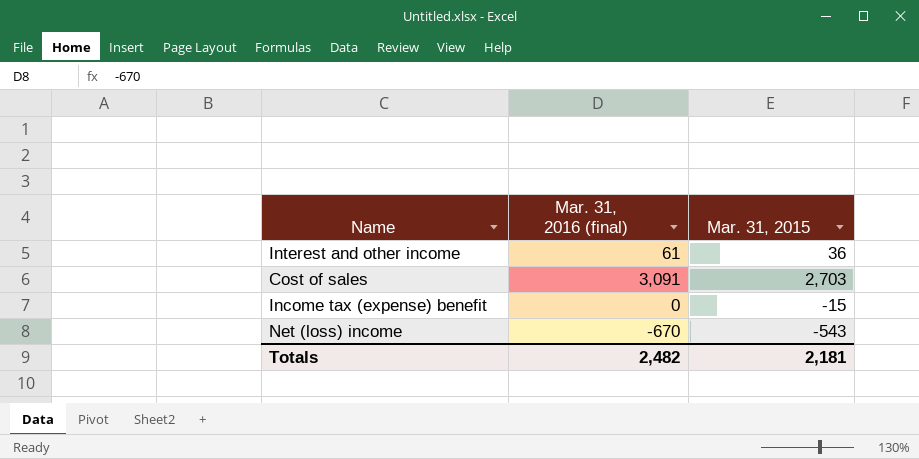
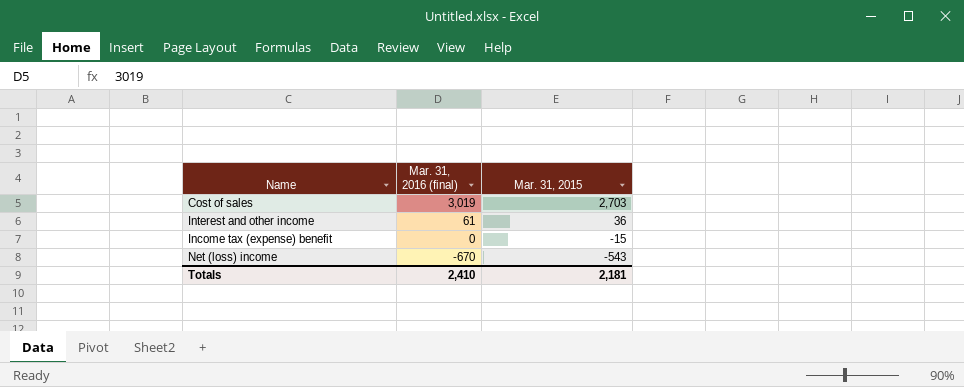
row order: none -> Mar. 31, 2016 (final) descending
Cost of sales | Mar. 31, 2016 (final): 3,091 -> 3,019
Totals | Mar. 31, 2016 (final): 2,482 -> 2,410

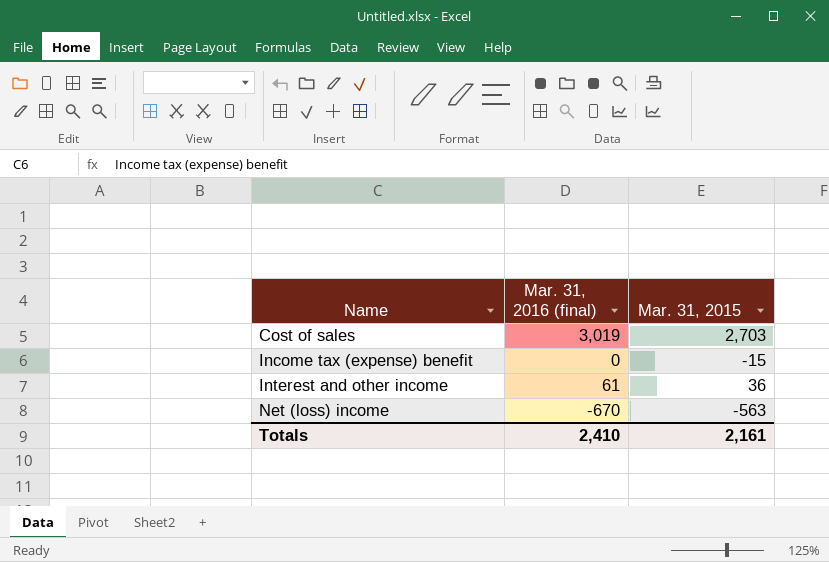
row order: Mar. 31, 2016 (final) descending -> Name ascending
Net (loss) income | Mar. 31, 2015: -543 -> -563
Totals | Mar. 31, 2015: 2,181 -> 2,161

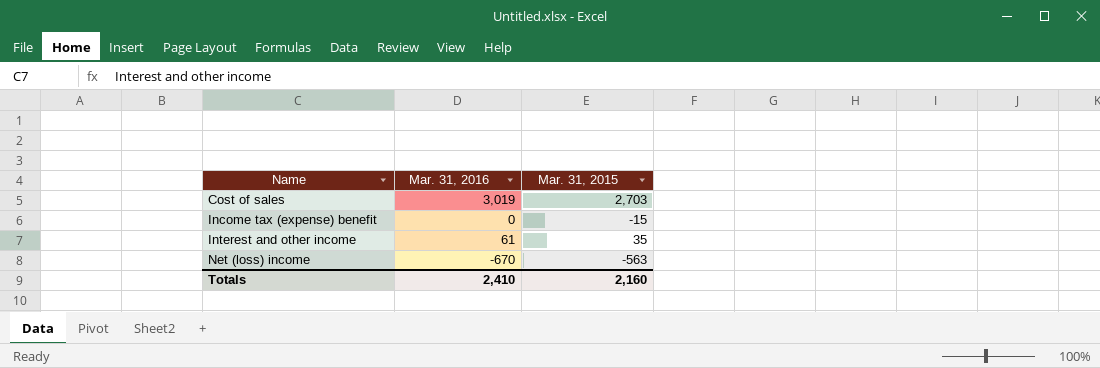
column name: Mar. 31, 2016 (final) -> Mar. 31, 2016
Interest and other income | Mar. 31, 2015: 36 -> 35
Totals | Mar. 31, 2015: 2,161 -> 2,160

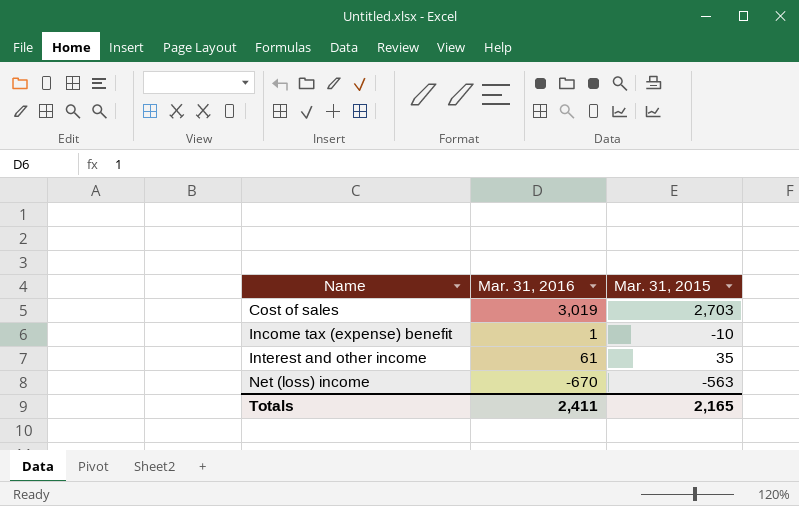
Income tax (expense) benefit | Mar. 31, 2016: 0 -> 1
Income tax (expense) benefit | Mar. 31, 2015: -15 -> -10
Totals | Mar. 31, 2016: 2,410 -> 2,411
Totals | Mar. 31, 2015: 2,160 -> 2,165

